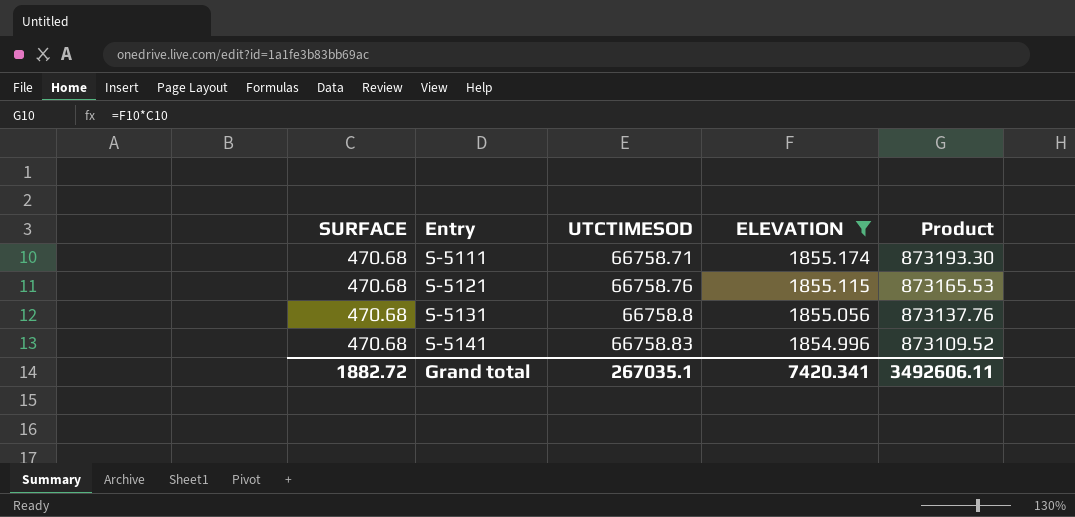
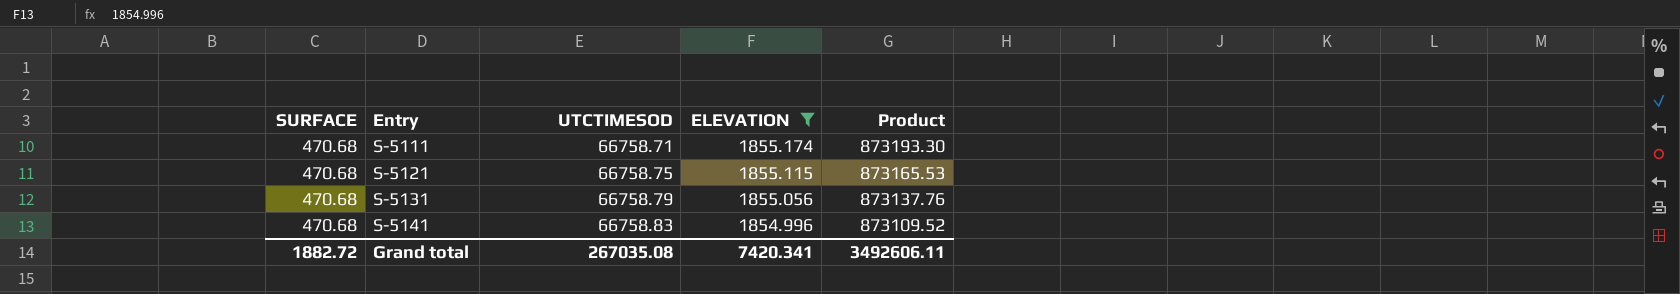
S-5121 | UTCTIMESOD: 66758.76 -> 66758.75
S-5131 | UTCTIMESOD: 66758.8 -> 66758.79
Grand total | UTCTIMESOD: 267035.1 -> 267035.08

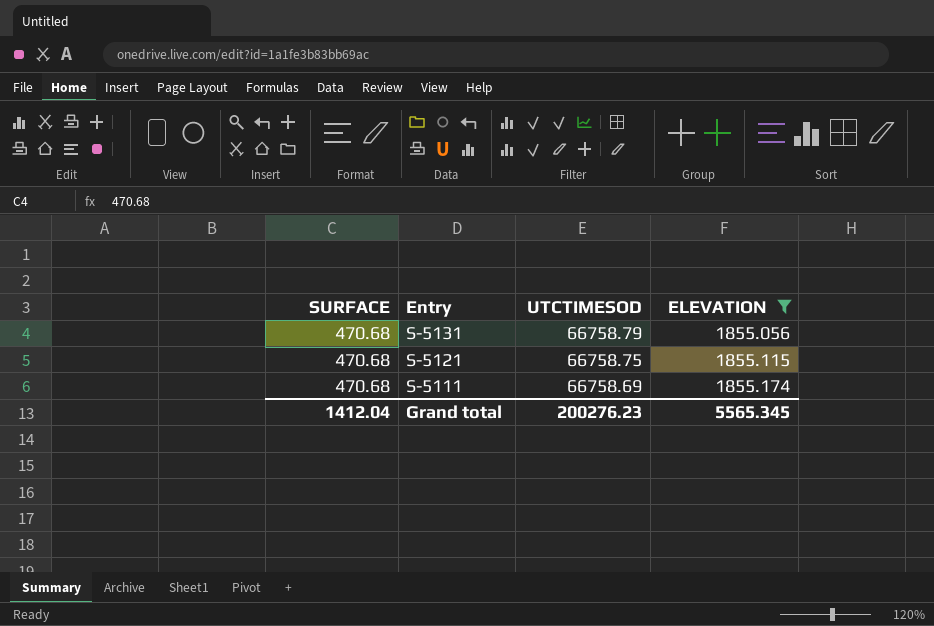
row order: Entry ascending -> Entry descending
column Product | formula: [SURFACE] * [ELEVATION] -> none
row S-5141: 470.68 | 66758.83 | 1854.996 | 873109.52 -> none
S-5111 | UTCTIMESOD: 66758.71 -> 66758.69
Grand total | SURFACE: 1882.72 -> 1412.04
Grand total | UTCTIMESOD: 267035.08 -> 200276.23
Grand total | ELEVATION: 7420.341 -> 5565.345

